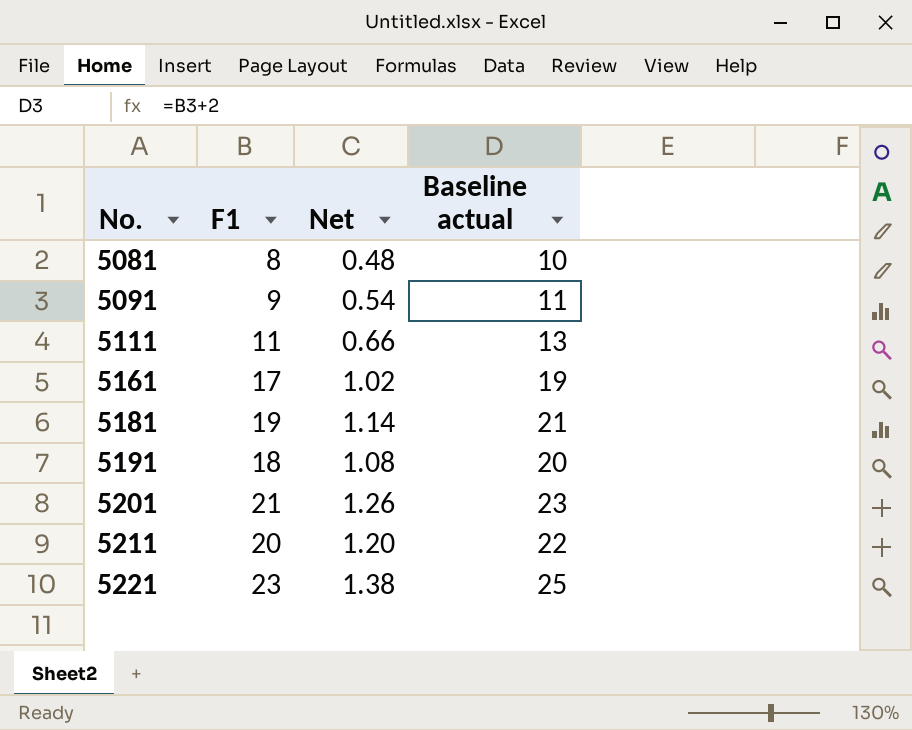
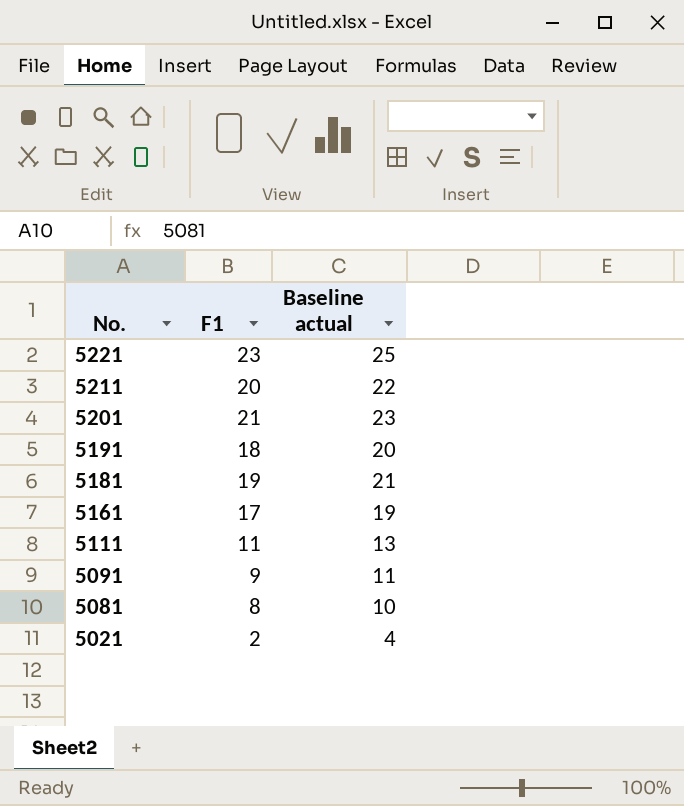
row order: No. ascending -> No. descending
column Net | formula: [F1] * 0.06 -> none
row 5021: none -> 2 | 4

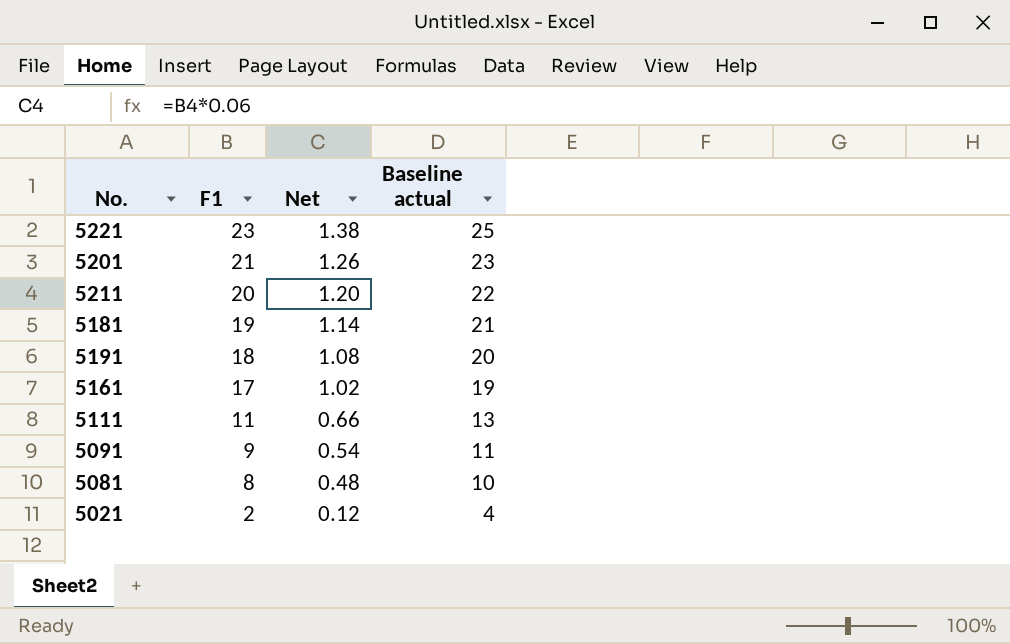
row order: No. descending -> F1 descending
column Net | formula: none -> [F1] * 0.06

